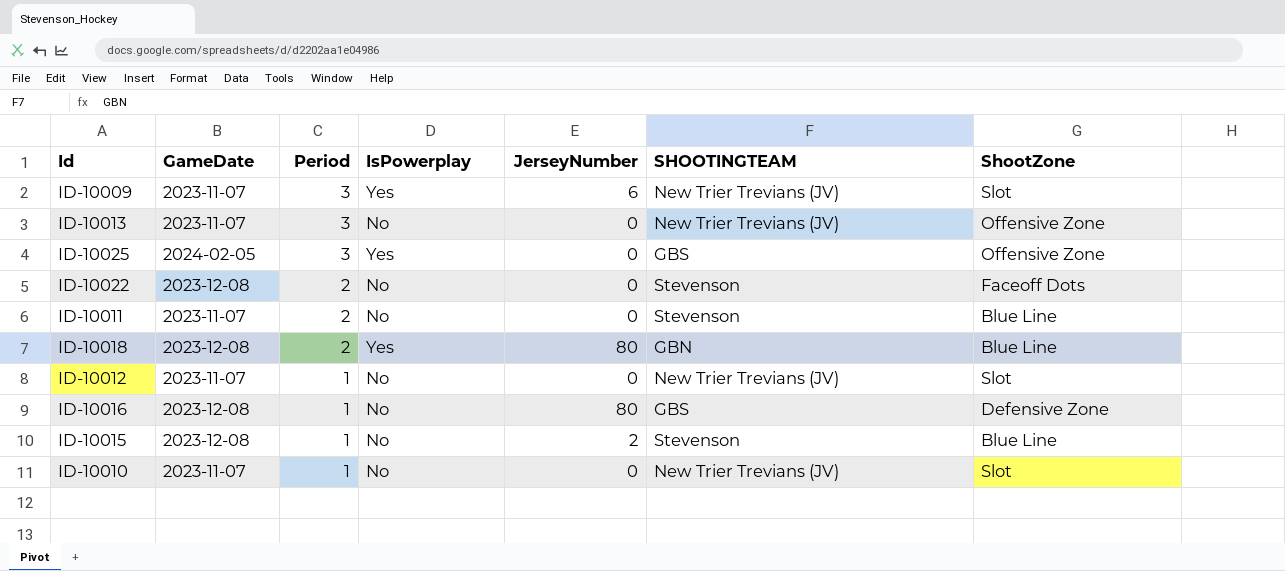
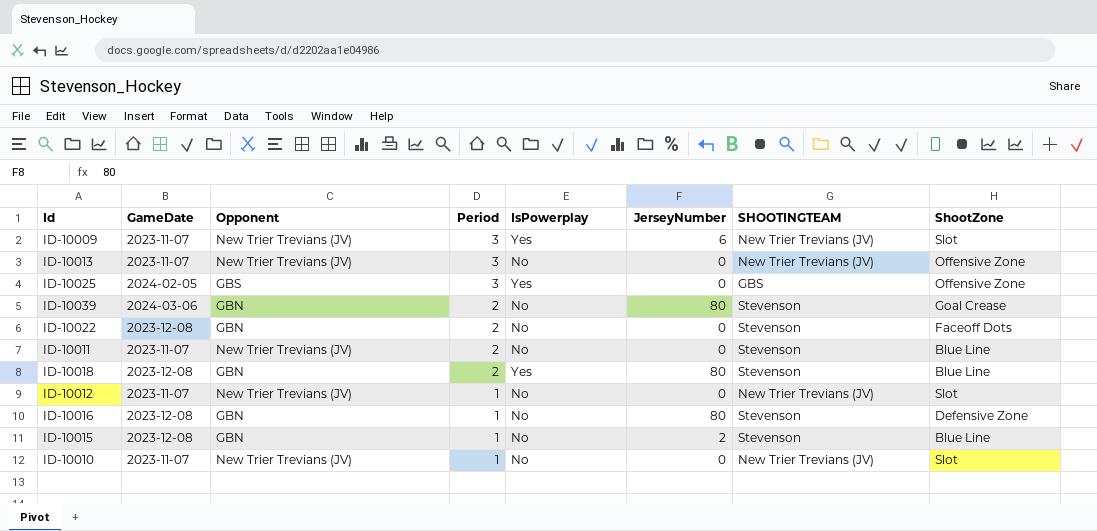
column Opponent | position: none -> 3
row ID-10039: none -> 2024-03-06 | GBN | 2 | No | 80 | Stevenson | Goal Crease
ID-10018 | SHOOTINGTEAM: GBN -> Stevenson
ID-10016 | SHOOTINGTEAM: GBS -> Stevenson

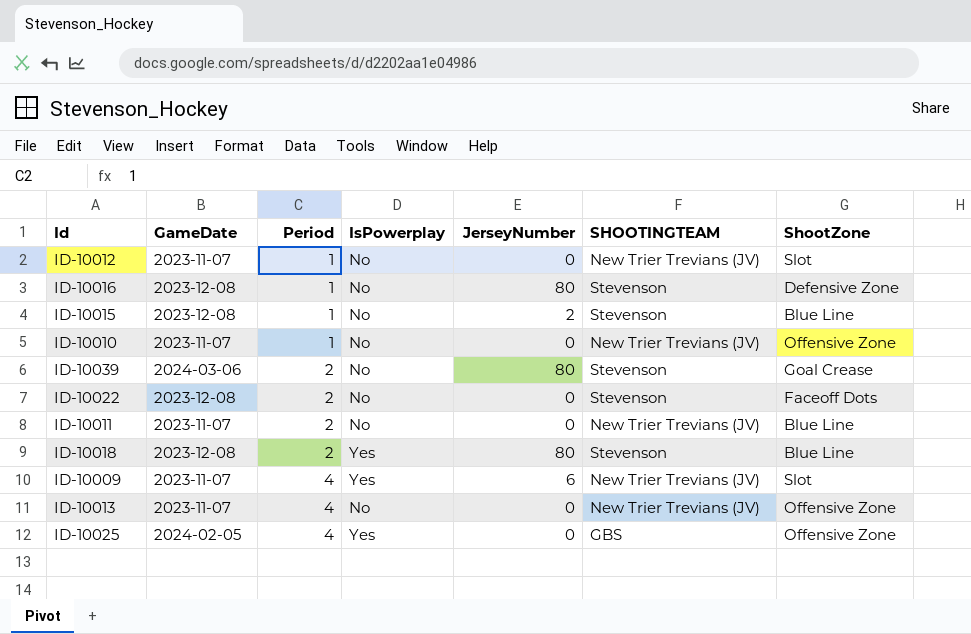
row order: Period descending -> Period ascending
column Opponent | position: 3 -> none
ID-10010 | ShootZone: Slot -> Offensive Zone
ID-10011 | SHOOTINGTEAM: Stevenson -> New Trier Trevians (JV)
ID-10009 | Period: 3 -> 4
ID-10013 | Period: 3 -> 4
ID-10025 | Period: 3 -> 4

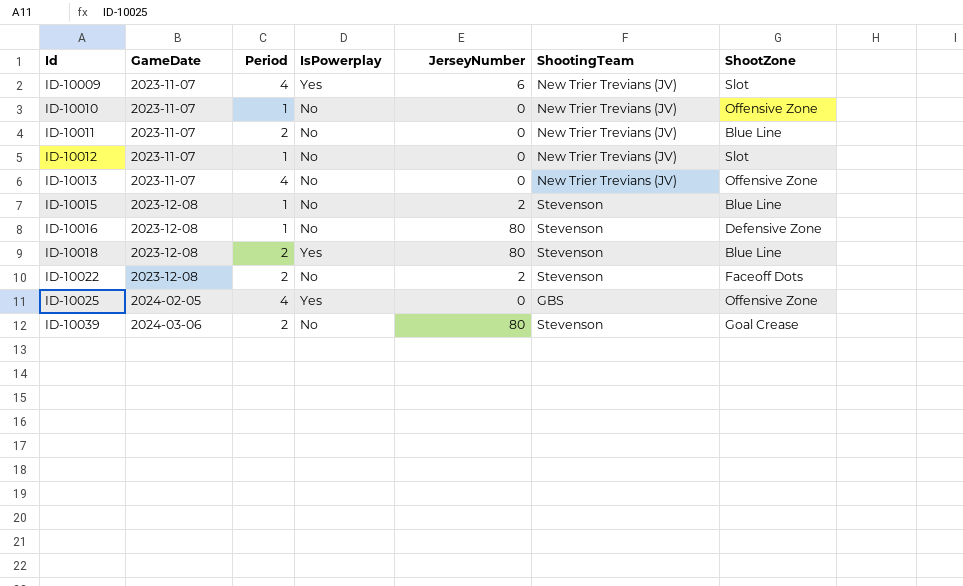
row order: Period ascending -> Id ascending
column name: SHOOTINGTEAM -> ShootingTeam
ID-10022 | JerseyNumber: 0 -> 2

